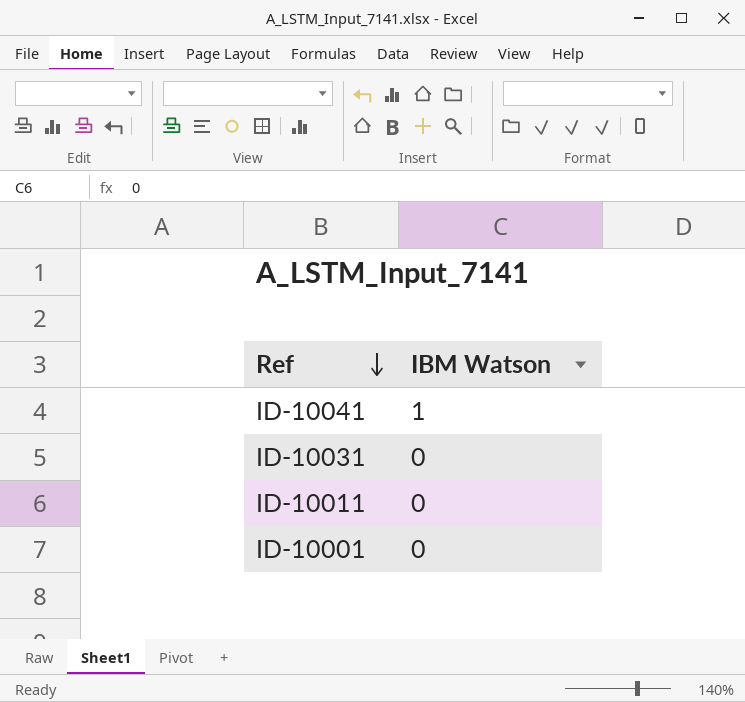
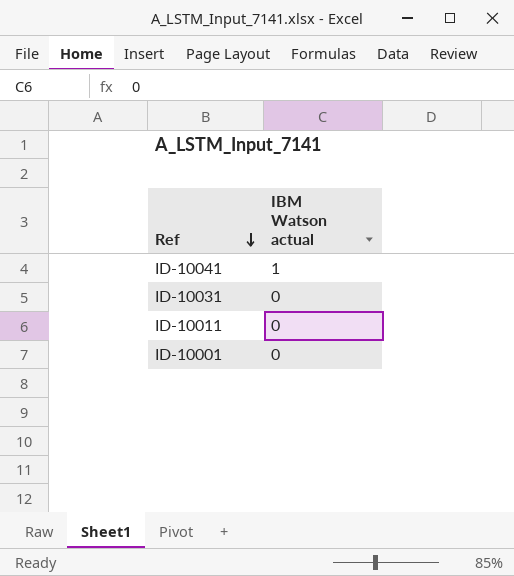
column name: IBM Watson -> IBM Watson actual

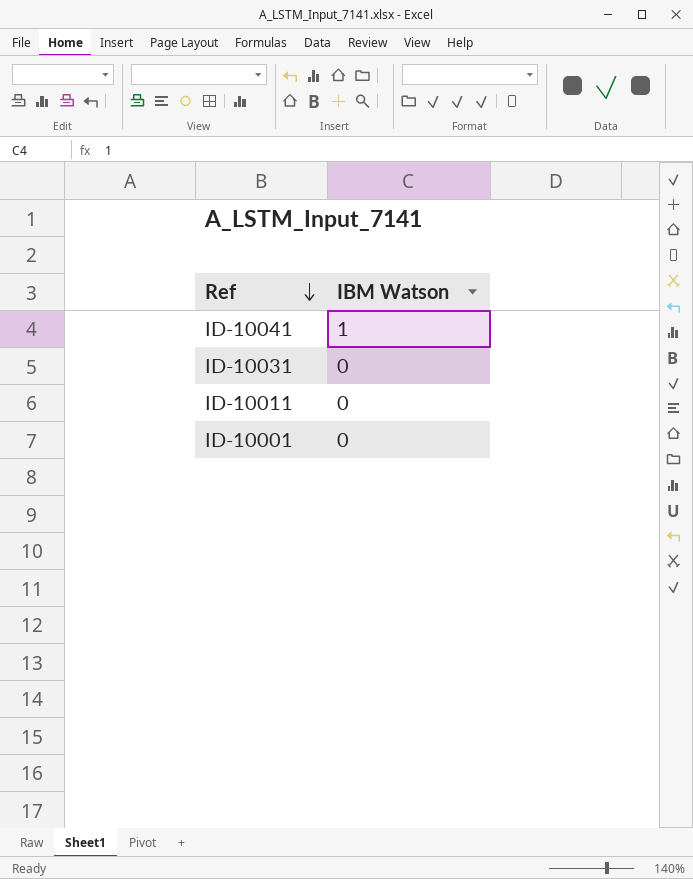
column name: IBM Watson actual -> IBM Watson

